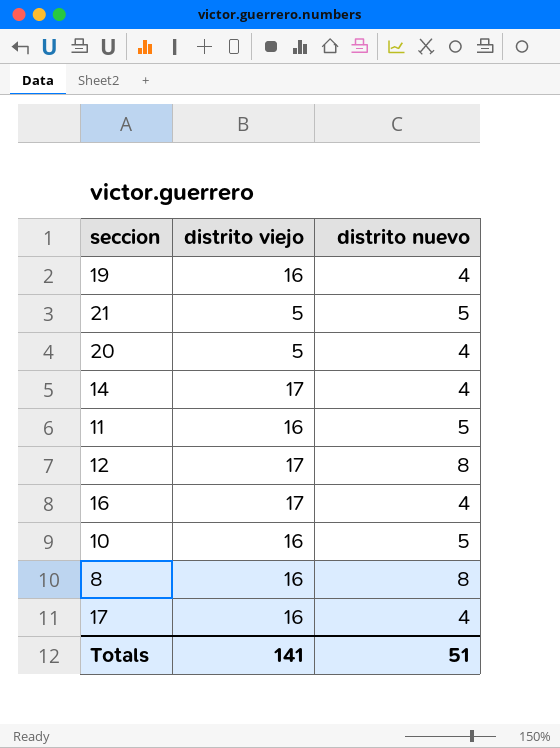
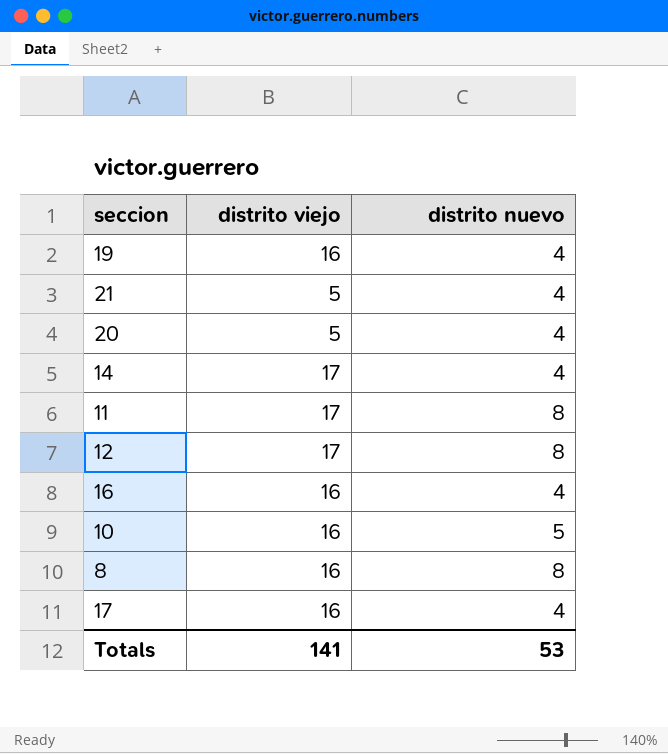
21 | distrito nuevo: 5 -> 4
11 | distrito viejo: 16 -> 17
11 | distrito nuevo: 5 -> 8
16 | distrito viejo: 17 -> 16
Totals | distrito nuevo: 51 -> 53

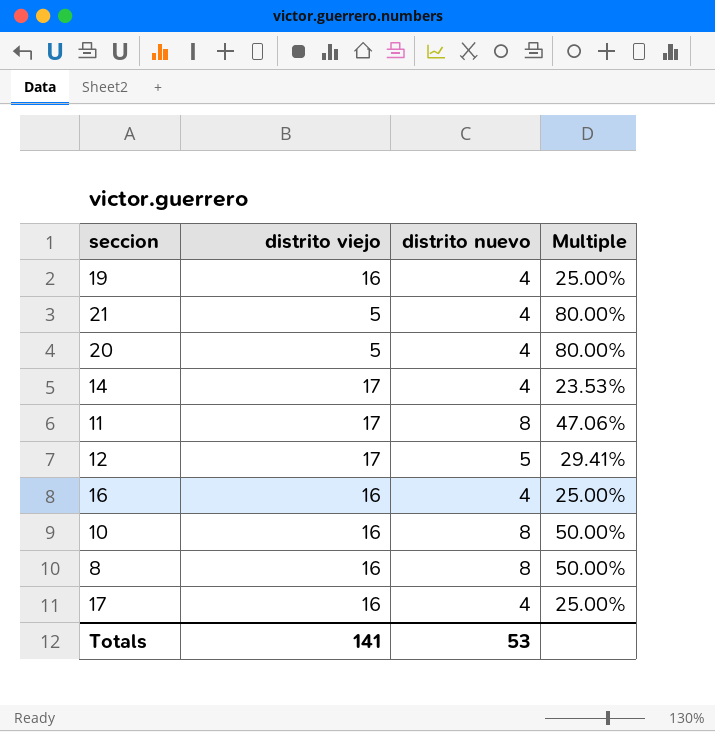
column Multiple | formula: none -> [distrito nuevo] / [distrito viejo]
12 | distrito nuevo: 8 -> 5
10 | distrito nuevo: 5 -> 8

